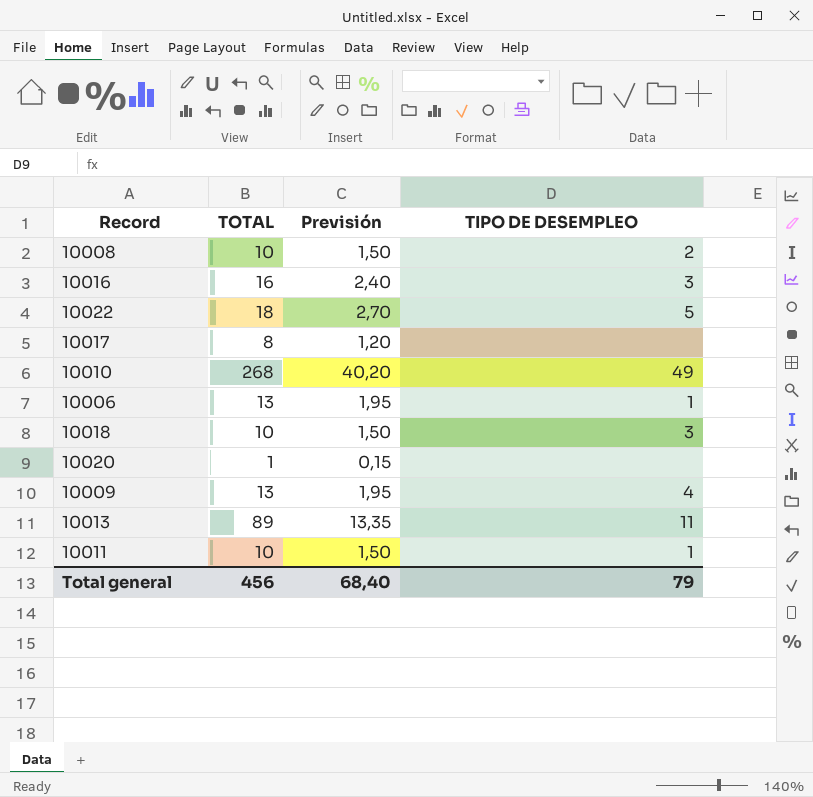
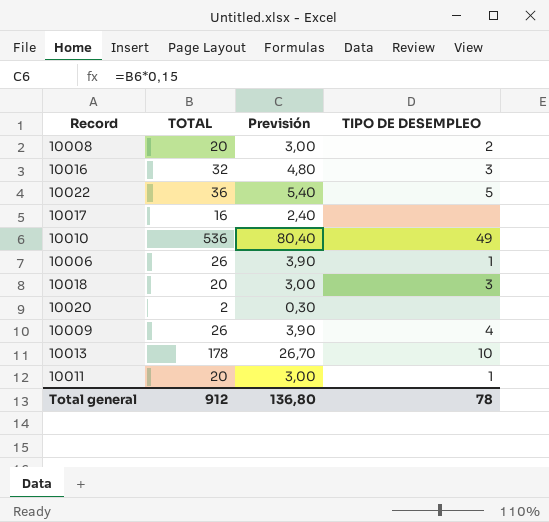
10008 | TOTAL: 10 -> 20
10008 | Previsión: 1,50 -> 3,00
10016 | TOTAL: 16 -> 32
10016 | Previsión: 2,40 -> 4,80
10022 | TOTAL: 18 -> 36
10022 | Previsión: 2,70 -> 5,40
10017 | TOTAL: 8 -> 16
10017 | Previsión: 1,20 -> 2,40
10010 | TOTAL: 268 -> 536
10010 | Previsión: 40,20 -> 80,40
10006 | TOTAL: 13 -> 26
10006 | Previsión: 1,95 -> 3,90
10018 | TOTAL: 10 -> 20
10018 | Previsión: 1,50 -> 3,00
10020 | TOTAL: 1 -> 2
10020 | Previsión: 0,15 -> 0,30
10009 | TOTAL: 13 -> 26
10009 | Previsión: 1,95 -> 3,90
10013 | TOTAL: 89 -> 178
10013 | Previsión: 13,35 -> 26,70
10013 | TIPO DE DESEMPLEO: 11 -> 10
10011 | TOTAL: 10 -> 20
10011 | Previsión: 1,50 -> 3,00
Total general | TOTAL: 456 -> 912
Total general | Previsión: 68,40 -> 136,80
Total general | TIPO DE DESEMPLEO: 79 -> 78

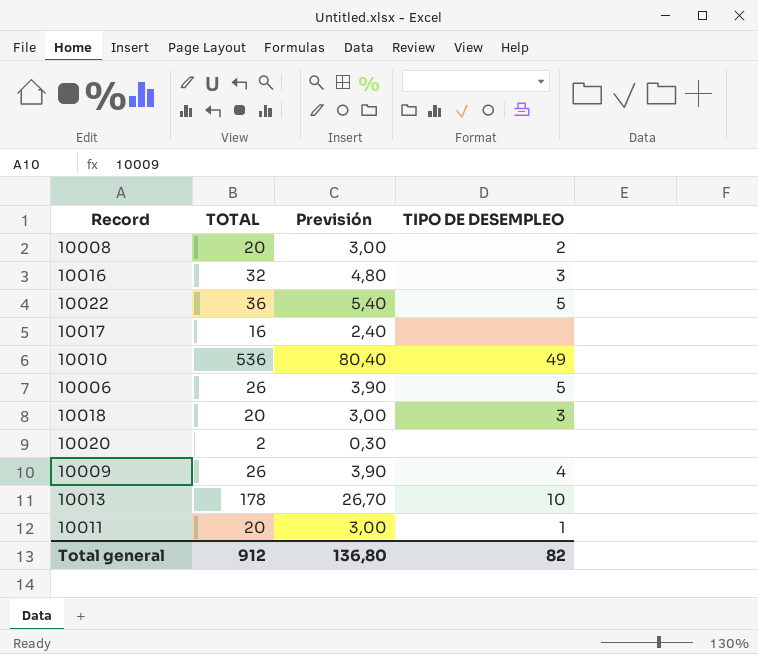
10006 | TIPO DE DESEMPLEO: 1 -> 5
Total general | TIPO DE DESEMPLEO: 78 -> 82

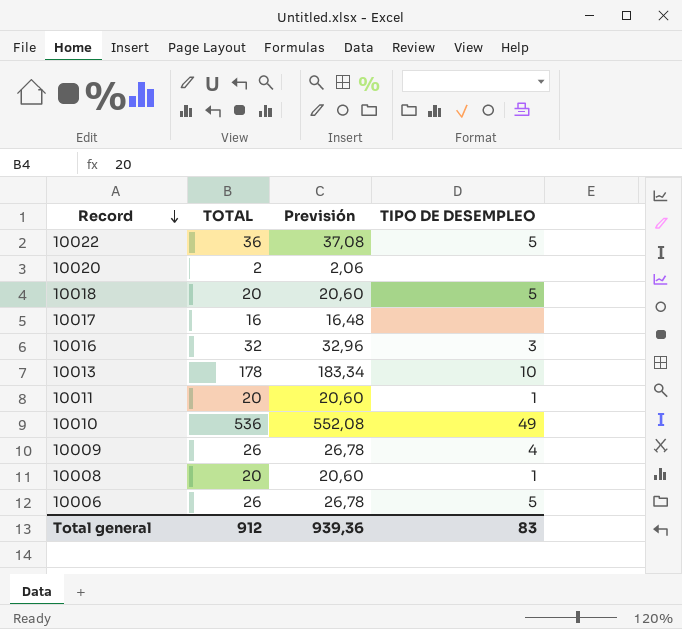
row order: none -> Record descending
column Previsión | formula: [TOTAL] * 0,15 -> [TOTAL] * 1,03
10018 | TIPO DE DESEMPLEO: 3 -> 5
10008 | TIPO DE DESEMPLEO: 2 -> 1
Total general | Previsión: 136,80 -> 939,36
Total general | TIPO DE DESEMPLEO: 82 -> 83

